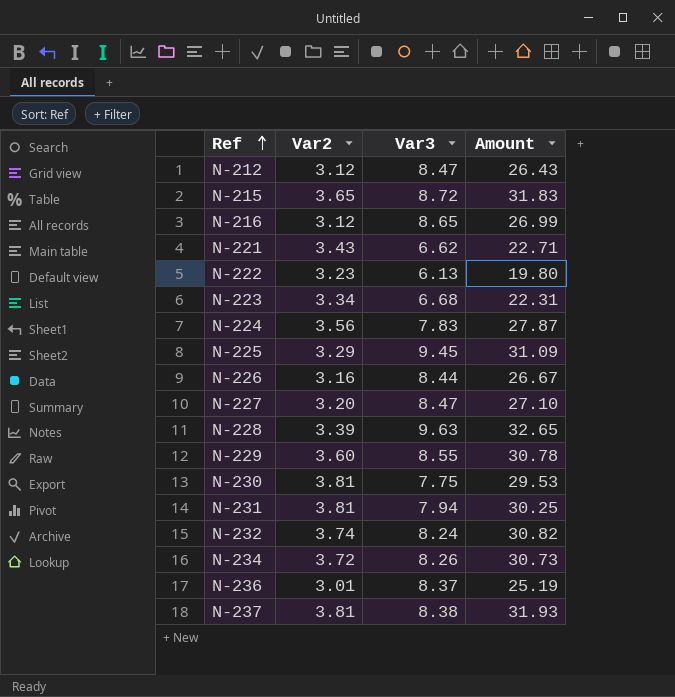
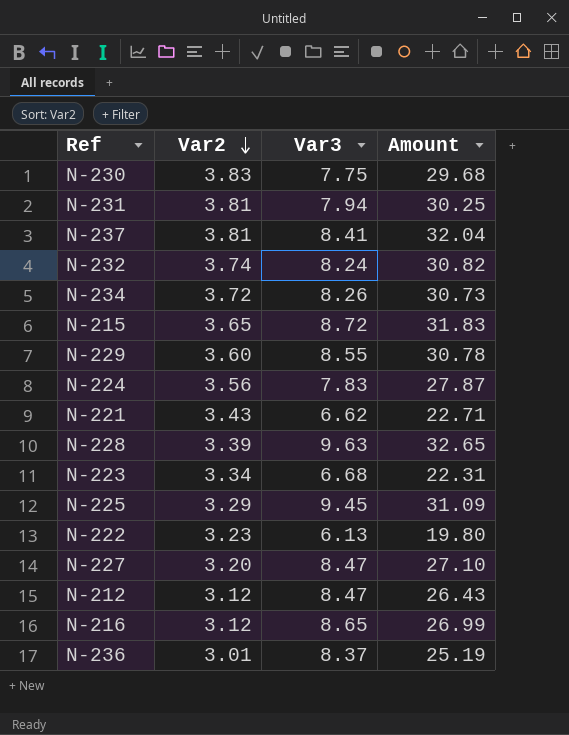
row order: Ref ascending -> Var2 descending
row N-226: 3.16 | 8.44 | 26.67 -> none
N-230 | Var2: 3.81 -> 3.83
N-230 | Amount: 29.53 -> 29.68
N-237 | Var3: 8.38 -> 8.41
N-237 | Amount: 31.93 -> 32.04

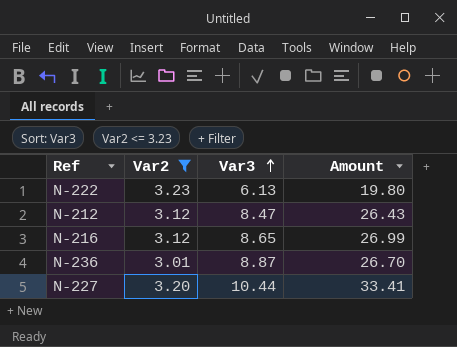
filter: none -> Var2 <= 3.23
row order: Var2 descending -> Var3 ascending
N-236 | Var3: 8.37 -> 8.87
N-236 | Amount: 25.19 -> 26.70
N-227 | Var3: 8.47 -> 10.44
N-227 | Amount: 27.10 -> 33.41

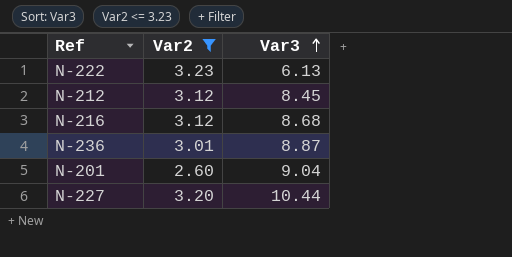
column Amount | formula: [Var2] * [Var3] -> none
N-212 | Var3: 8.47 -> 8.45
N-216 | Var3: 8.65 -> 8.68
row N-201: none -> 2.60 | 9.04

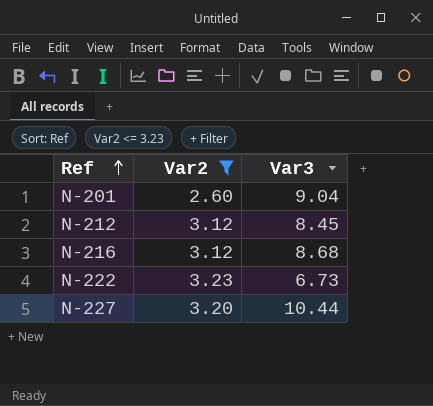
row order: Var3 ascending -> Ref ascending
row N-236: 3.01 | 8.87 -> none
N-222 | Var3: 6.13 -> 6.73

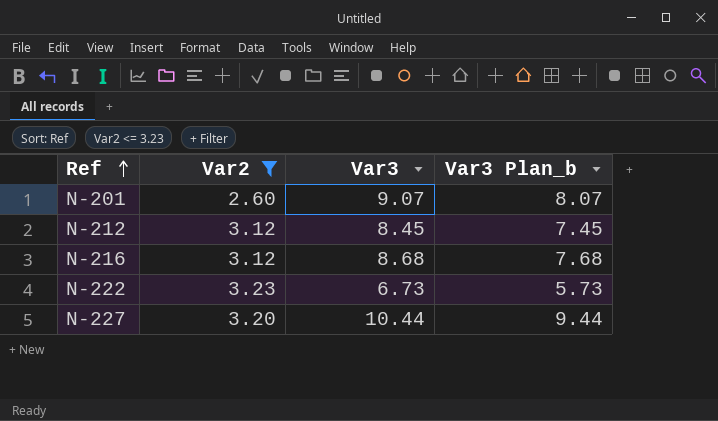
column Var3 Plan_b | formula: none -> [Var3] - 1
N-201 | Var3: 9.04 -> 9.07

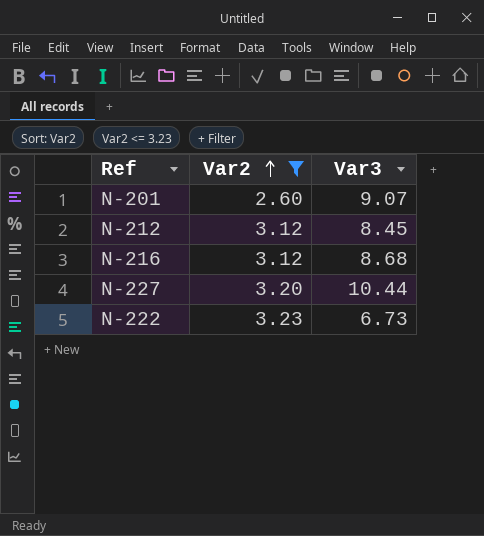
row order: Ref ascending -> Var2 ascending
column Var3 Plan_b | formula: [Var3] - 1 -> none

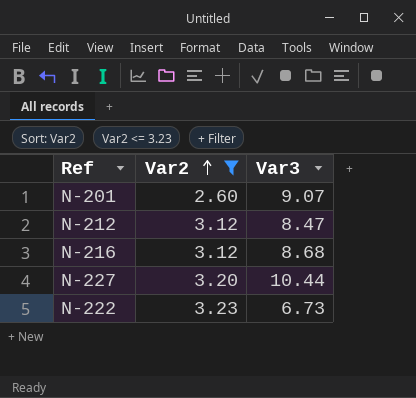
N-212 | Var3: 8.45 -> 8.47

